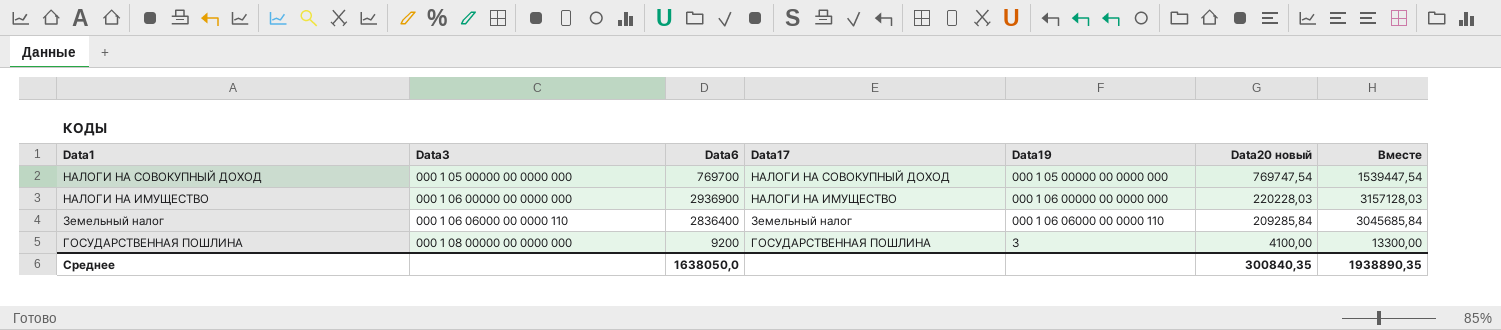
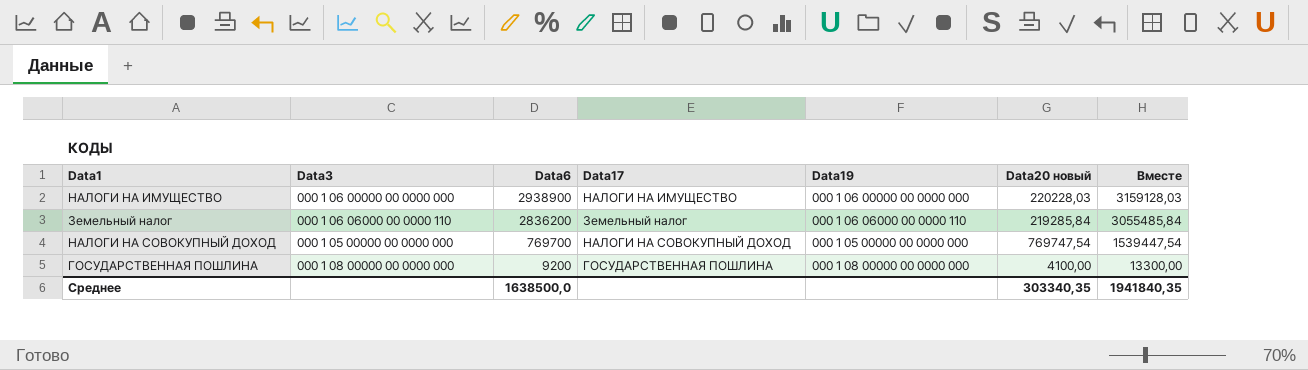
row order: Data1 descending -> Data6 descending
НАЛОГИ НА ИМУЩЕСТВО | Data6: 2936900 -> 2938900
НАЛОГИ НА ИМУЩЕСТВО | Вместе: 3157128,03 -> 3159128,03
Земельный налог | Data6: 2836400 -> 2836200
Земельный налог | Data20 новый: 209285,84 -> 219285,84
Земельный налог | Вместе: 3045685,84 -> 3055485,84
ГОСУДАРСТВЕННАЯ ПОШЛИНА | Data19: 3 -> 000 1 08 00000 00 0000 000
Среднее | Data6: 1638050,0 -> 1638500,0
Среднее | Data20 новый: 300840,35 -> 303340,35
Среднее | Вместе: 1938890,35 -> 1941840,35

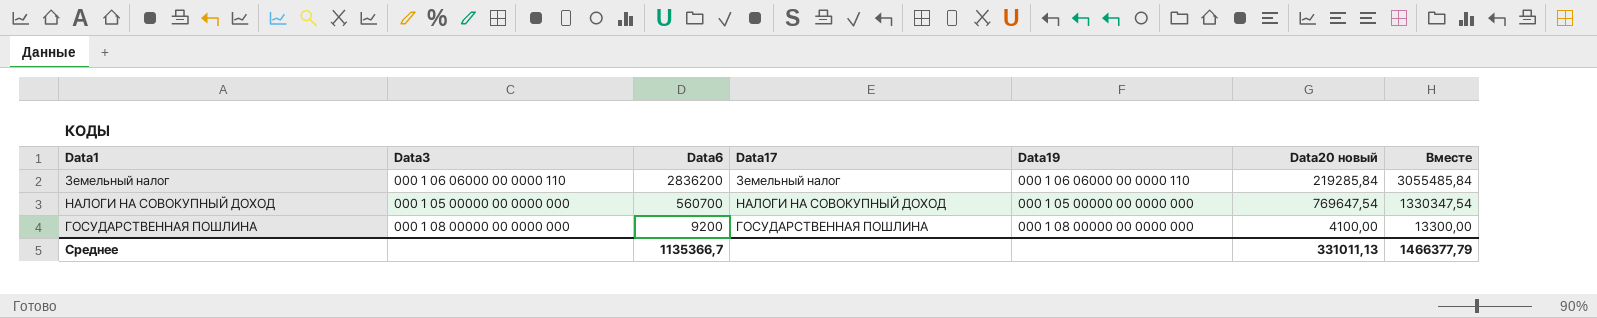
row НАЛОГИ НА ИМУЩЕСТВО: 000 1 06 00000 00 0000 000 | 2938900 | НАЛОГИ НА ИМУЩЕСТВО | 000 1 06 00000 00 0000 000 | 220228,03 | 3159128,03 -> none
НАЛОГИ НА СОВОКУПНЫЙ ДОХОД | Data6: 769700 -> 560700
НАЛОГИ НА СОВОКУПНЫЙ ДОХОД | Data20 новый: 769747,54 -> 769647,54
НАЛОГИ НА СОВОКУПНЫЙ ДОХОД | Вместе: 1539447,54 -> 1330347,54
Среднее | Data6: 1638500,0 -> 1135366,7
Среднее | Data20 новый: 303340,35 -> 331011,13
Среднее | Вместе: 1941840,35 -> 1466377,79

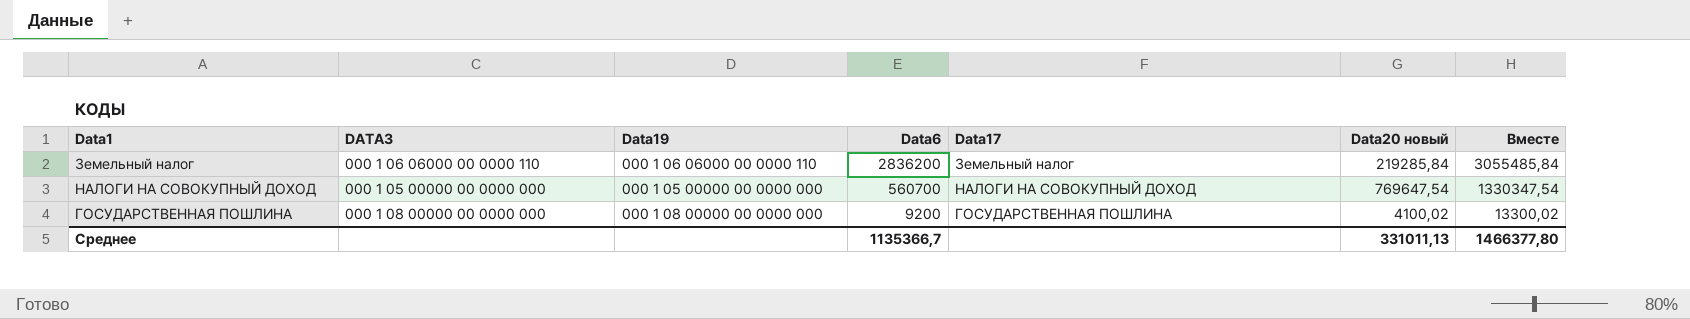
column name: Data3 -> DATA3
column Data19 | position: 5 -> 3
ГОСУДАРСТВЕННАЯ ПОШЛИНА | Data20 новый: 4100,00 -> 4100,02
ГОСУДАРСТВЕННАЯ ПОШЛИНА | Вместе: 13300,00 -> 13300,02
Среднее | Вместе: 1466377,79 -> 1466377,80

